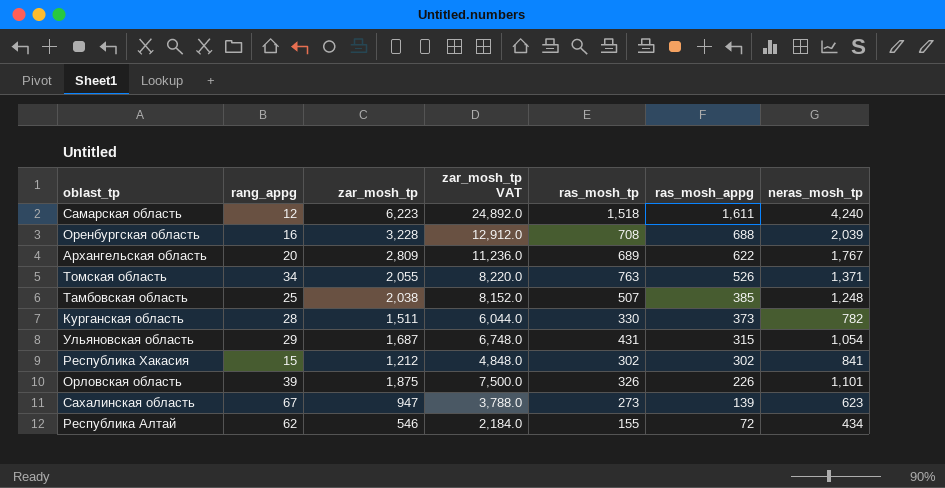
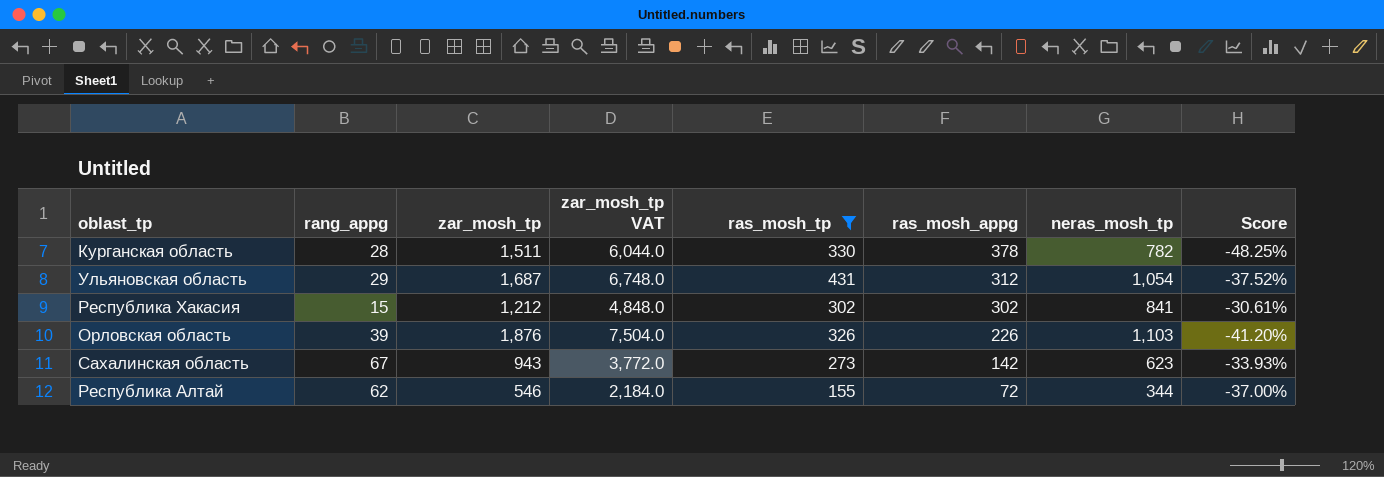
filter: none -> ras_mosh_tp <= 431
column Score | formula: none -> ([neras_mosh_tp] - [zar_mosh_tp]) / [zar_mosh_tp]
Курганская область | ras_mosh_appg: 373 -> 378
Ульяновская область | ras_mosh_appg: 315 -> 312
Орловская область | zar_mosh_tp: 1,875 -> 1,876
Орловская область | zar_mosh_tp VAT: 7,500.0 -> 7,504.0
Орловская область | neras_mosh_tp: 1,101 -> 1,103
Сахалинская область | zar_mosh_tp: 947 -> 943
Сахалинская область | zar_mosh_tp VAT: 3,788.0 -> 3,772.0
Сахалинская область | ras_mosh_appg: 139 -> 142
Республика Алтай | neras_mosh_tp: 434 -> 344

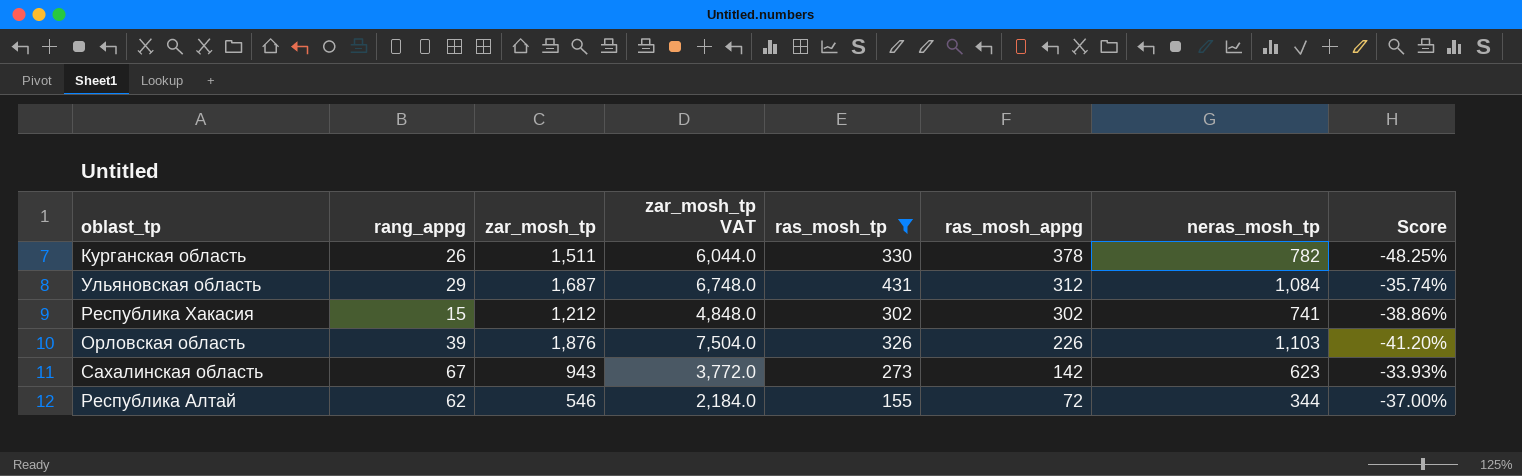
Курганская область | rang_appg: 28 -> 26
Ульяновская область | neras_mosh_tp: 1,054 -> 1,084
Ульяновская область | Score: -37.52% -> -35.74%
Республика Хакасия | neras_mosh_tp: 841 -> 741
Республика Хакасия | Score: -30.61% -> -38.86%

